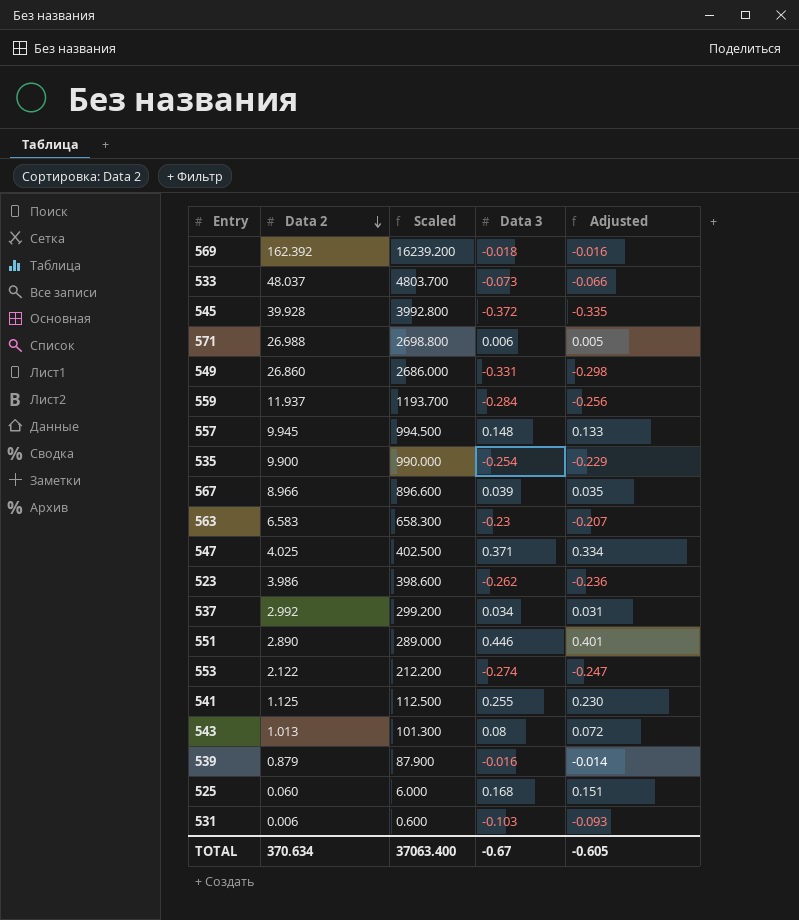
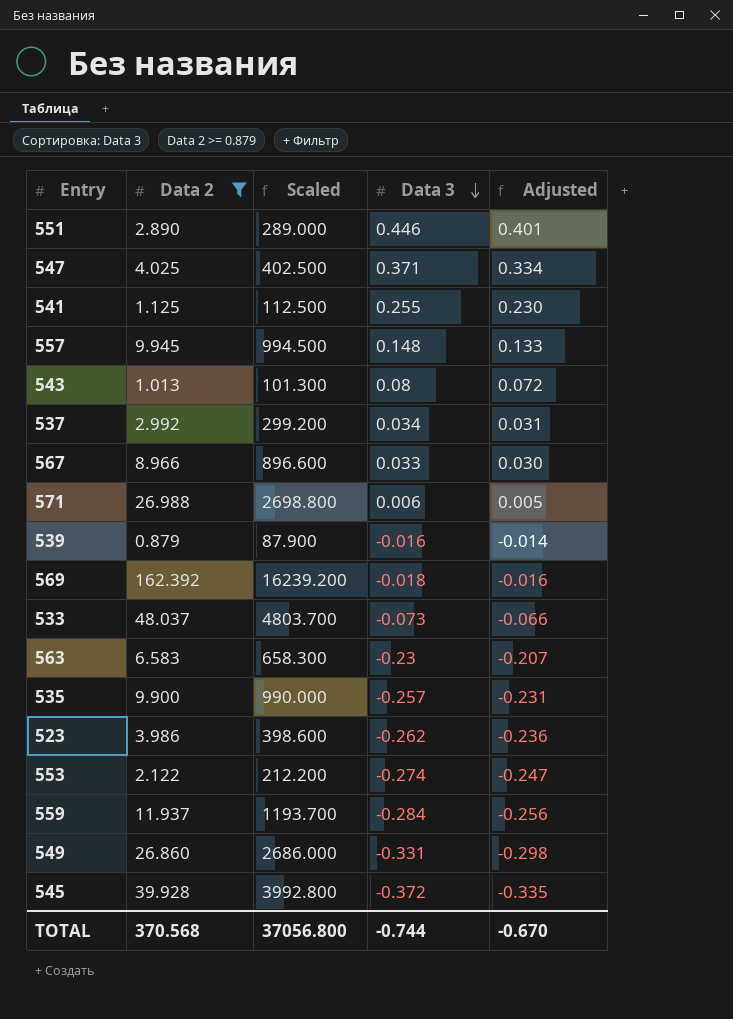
filter: none -> Data 2 >= 0.879
row order: Data 2 descending -> Data 3 descending
567 | Data 3: 0.039 -> 0.033
567 | Adjusted: 0.035 -> 0.030
535 | Data 3: -0.254 -> -0.257
535 | Adjusted: -0.229 -> -0.231
TOTAL | Data 2: 370.634 -> 370.568
TOTAL | Scaled: 37063.400 -> 37056.800
TOTAL | Data 3: -0.67 -> -0.744
TOTAL | Adjusted: -0.605 -> -0.670

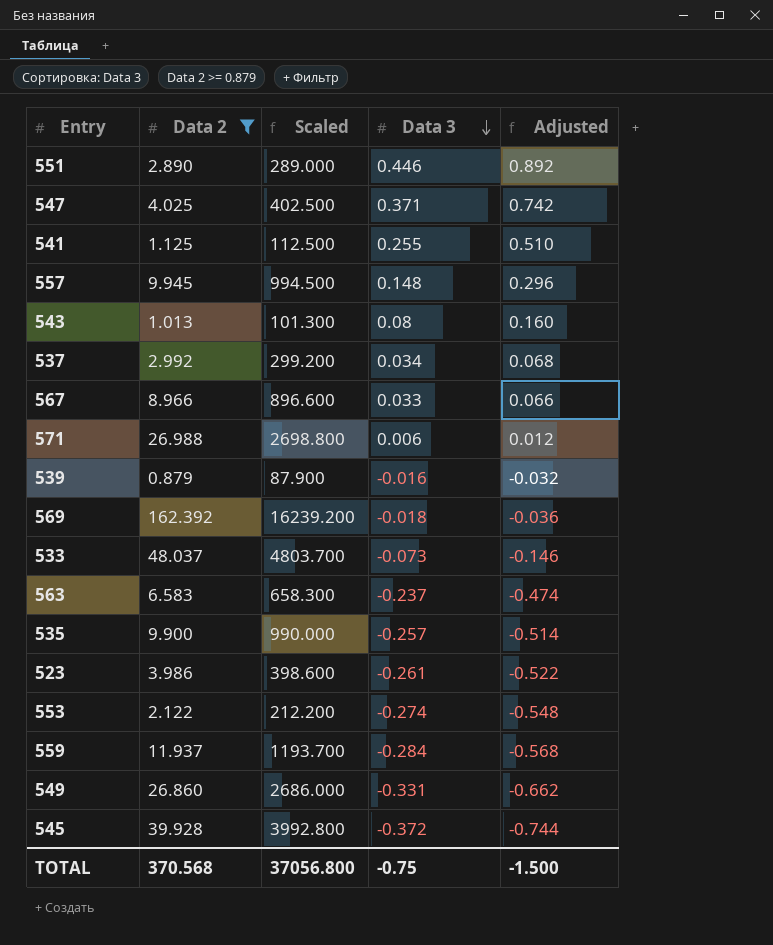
column Adjusted | formula: [Data 3] * 0.9 -> [Data 3] * 2
563 | Data 3: -0.23 -> -0.237
523 | Data 3: -0.262 -> -0.261
TOTAL | Data 3: -0.744 -> -0.75
TOTAL | Adjusted: -0.670 -> -1.500

